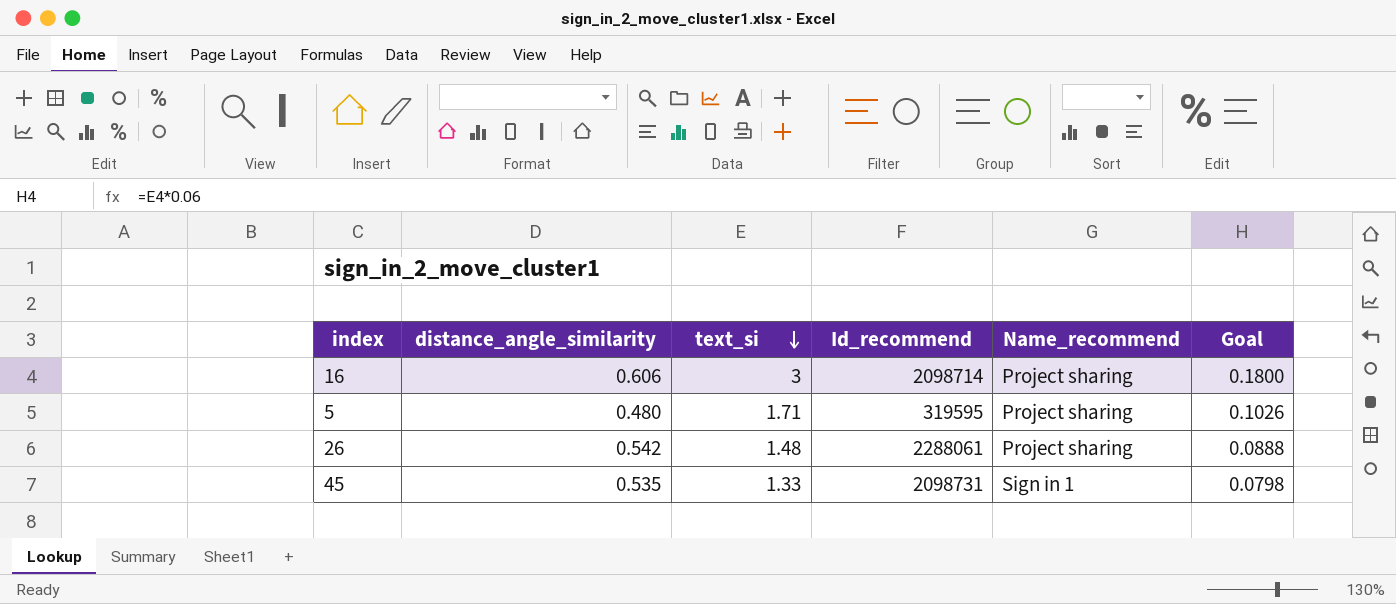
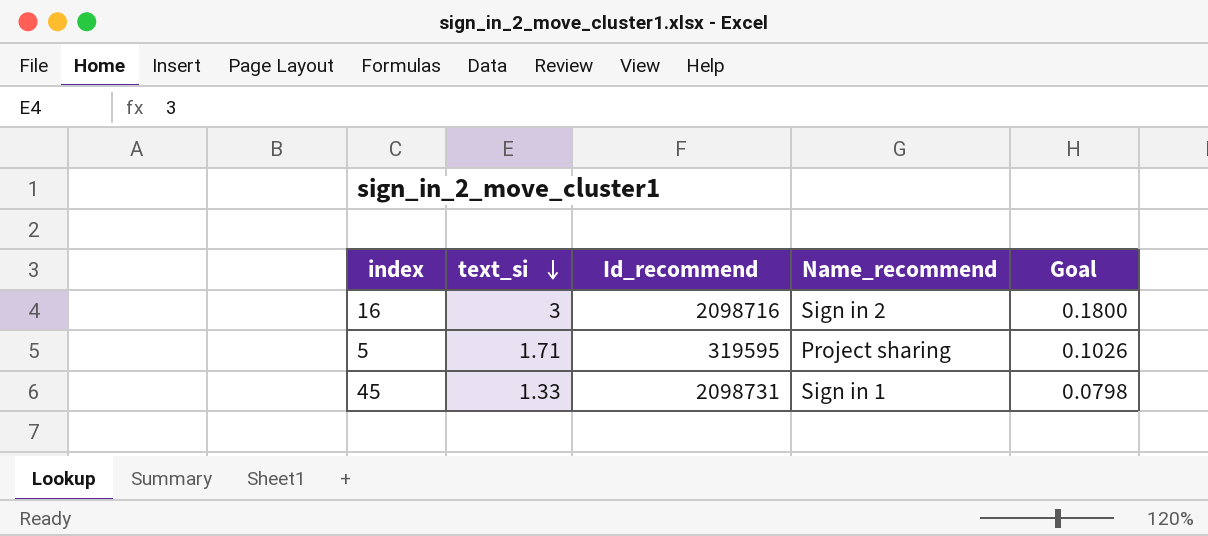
column distance_angle_similarity | position: 2 -> none
row 26: 0.542 | 1.48 | 2288061 | Project sharing | 0.0888 -> none
16 | Id_recommend: 2098714 -> 2098716
16 | Name_recommend: Project sharing -> Sign in 2

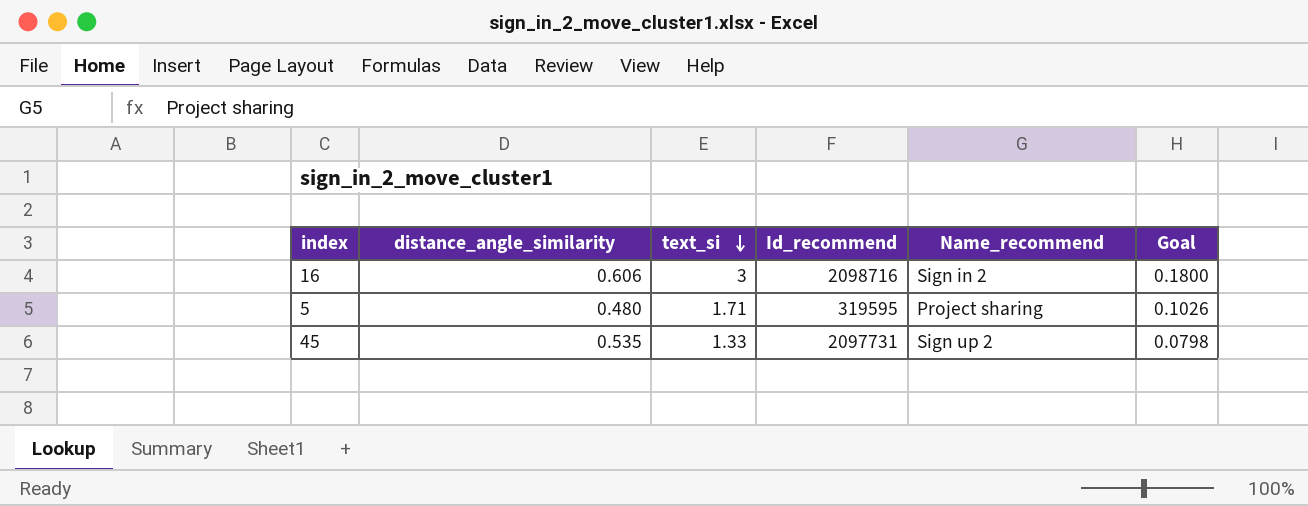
column distance_angle_similarity | position: none -> 2
45 | Id_recommend: 2098731 -> 2097731
45 | Name_recommend: Sign in 1 -> Sign up 2

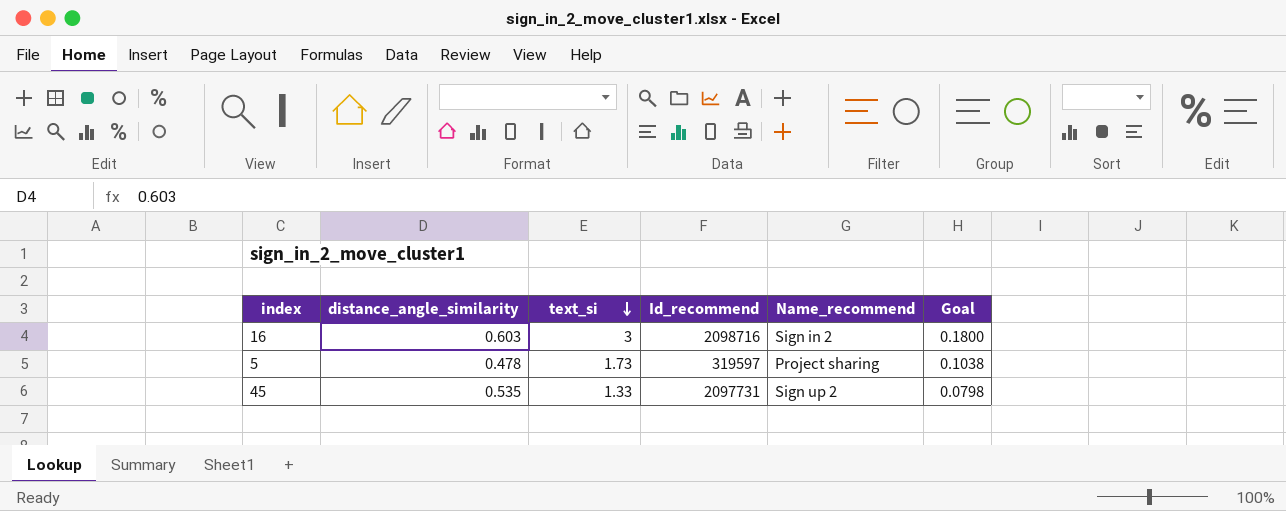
16 | distance_angle_similarity: 0.606 -> 0.603
5 | distance_angle_similarity: 0.480 -> 0.478
5 | text_si: 1.71 -> 1.73
5 | Id_recommend: 319595 -> 319597
5 | Goal: 0.1026 -> 0.1038

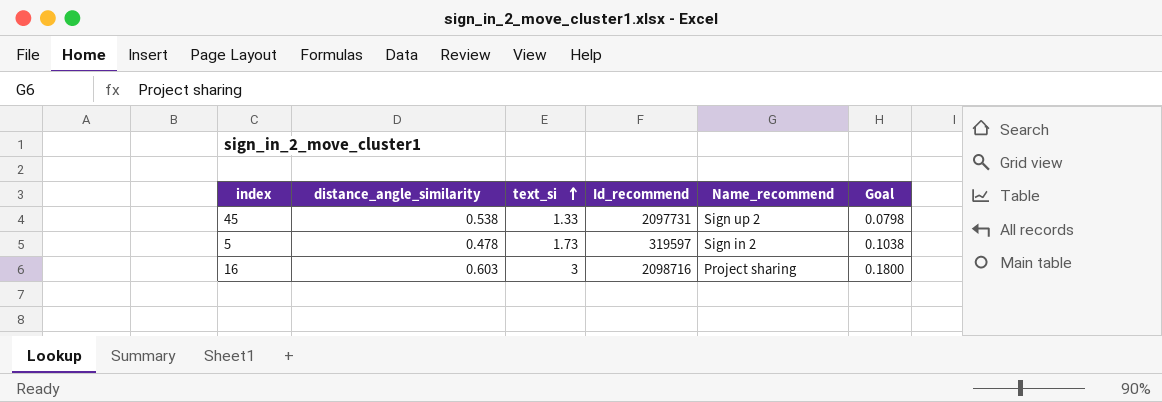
row order: text_si descending -> text_si ascending
45 | distance_angle_similarity: 0.535 -> 0.538
5 | Name_recommend: Project sharing -> Sign in 2
16 | Name_recommend: Sign in 2 -> Project sharing

